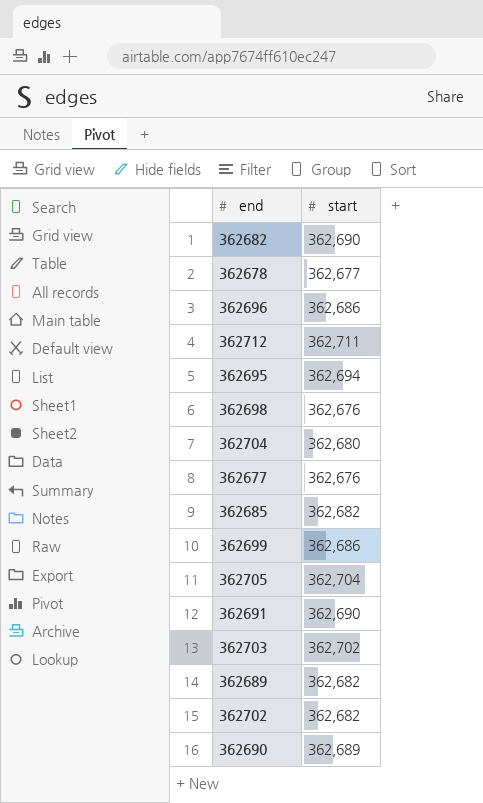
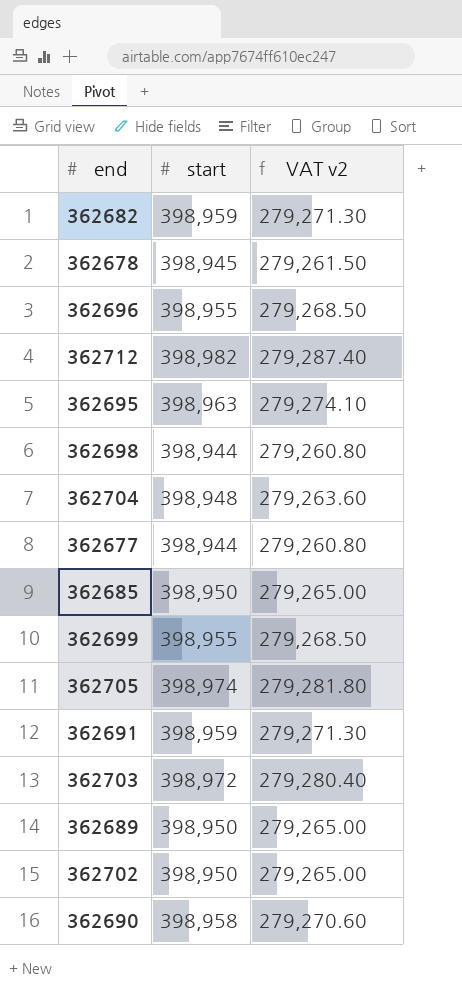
column VAT v2 | formula: none -> [start] * 0.7
362682 | start: 362,690 -> 398,959
362678 | start: 362,677 -> 398,945
362696 | start: 362,686 -> 398,955
362712 | start: 362,711 -> 398,982
362695 | start: 362,694 -> 398,963
362698 | start: 362,676 -> 398,944
362704 | start: 362,680 -> 398,948
362677 | start: 362,676 -> 398,944
362685 | start: 362,682 -> 398,950
362699 | start: 362,686 -> 398,955
362705 | start: 362,704 -> 398,974
362691 | start: 362,690 -> 398,959
362703 | start: 362,702 -> 398,972
362689 | start: 362,682 -> 398,950
362702 | start: 362,682 -> 398,950
362690 | start: 362,689 -> 398,958

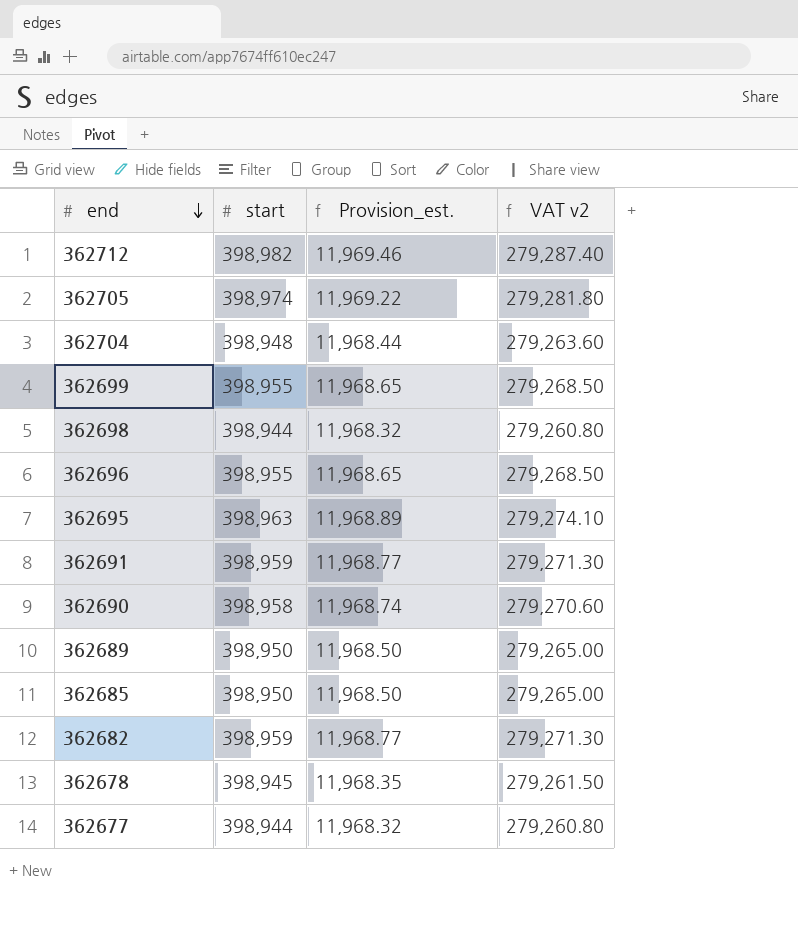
row order: none -> end descending
column Provision_est. | formula: none -> [start] * 0.03
row 362703: 398,972 | 279,280.40 -> none
row 362702: 398,950 | 279,265.00 -> none

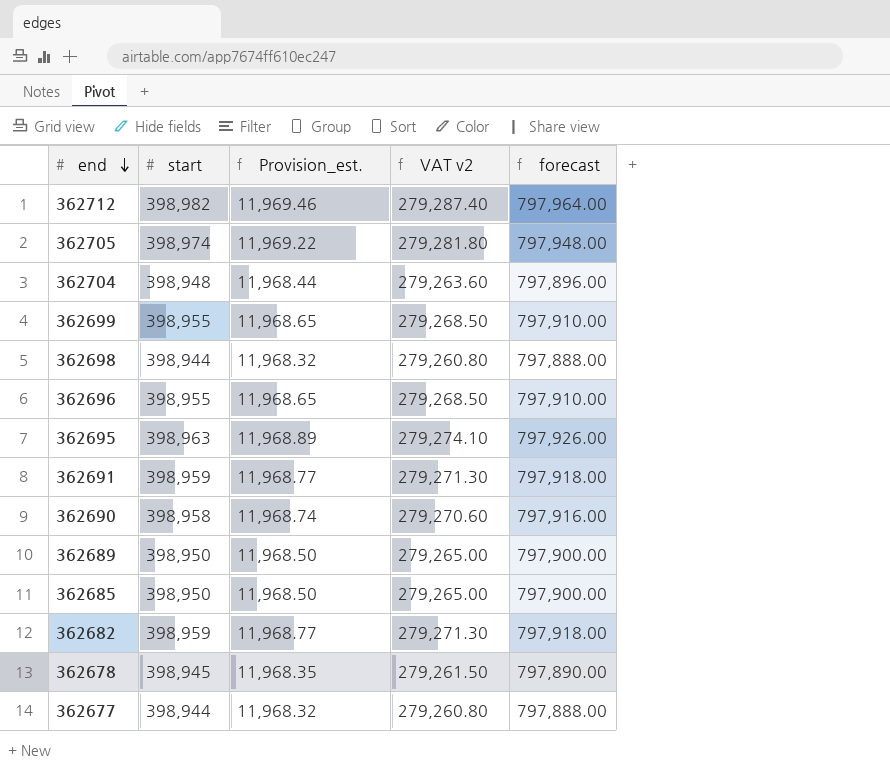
column forecast | formula: none -> [start] * 2

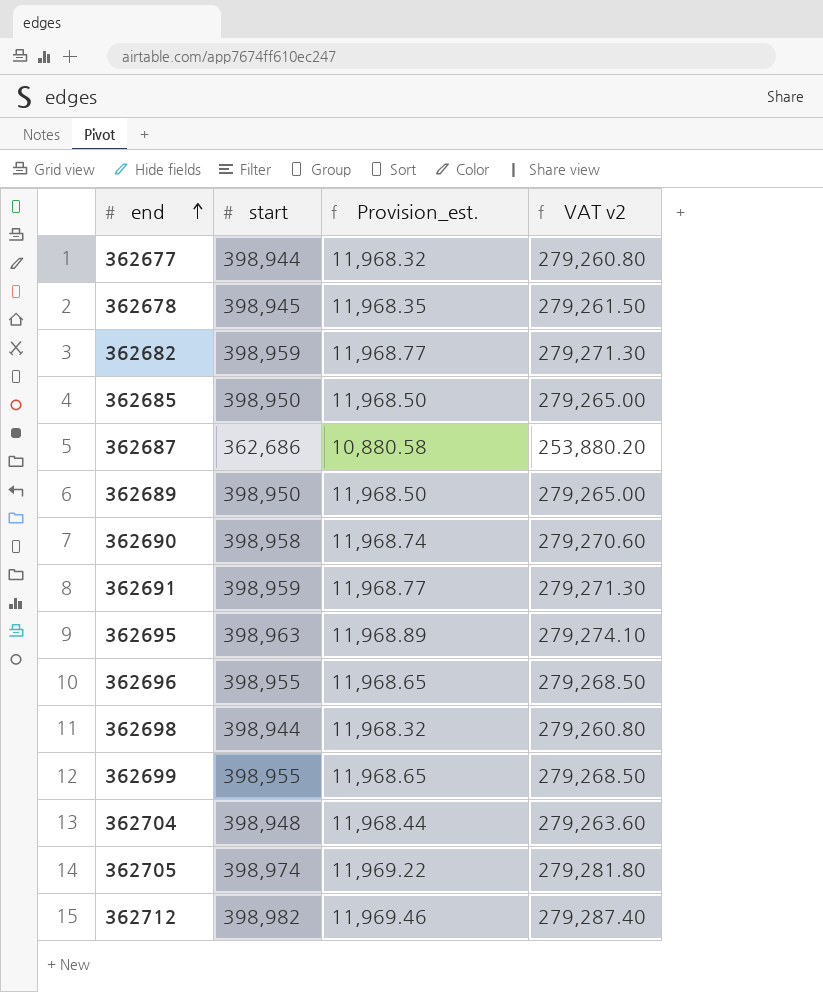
row order: end descending -> end ascending
column forecast | formula: [start] * 2 -> none
row 362687: none -> 362,686 | 10,880.58 | 253,880.20

